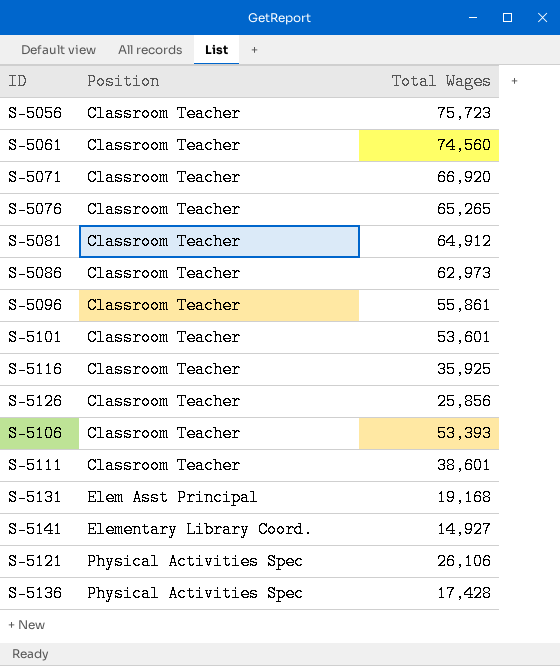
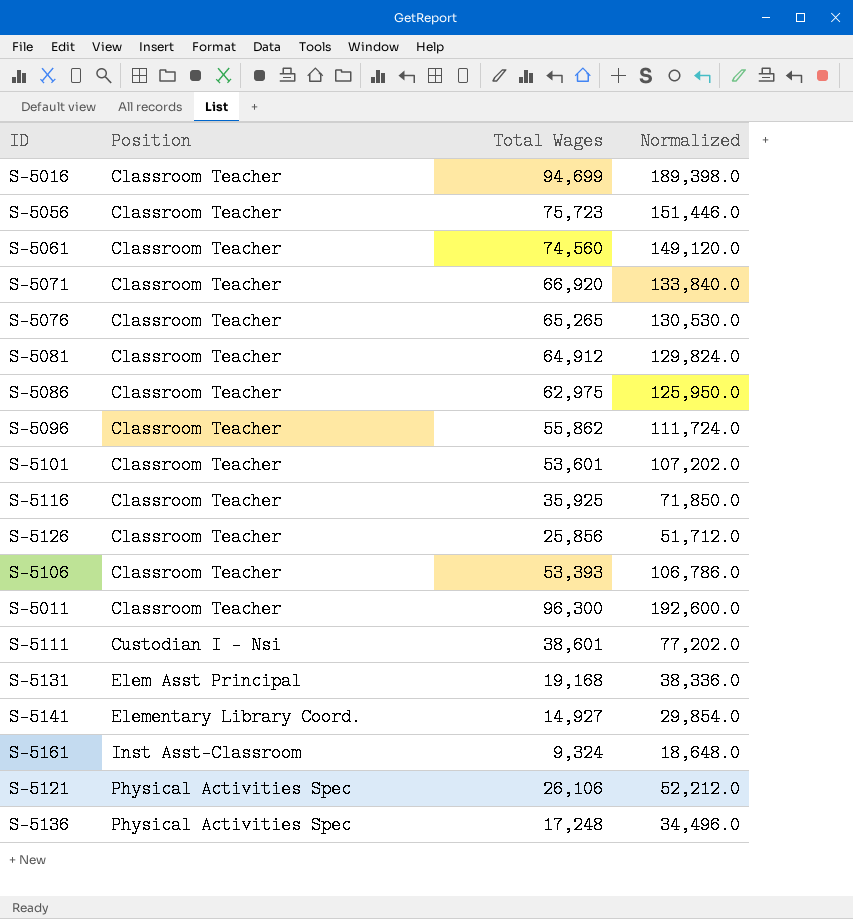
column Normalized | formula: none -> [Total Wages] * 2
row S-5016: none -> Classroom Teacher | 94,699 | 189,398.0
S-5086 | Total Wages: 62,973 -> 62,975
S-5096 | Total Wages: 55,861 -> 55,862
row S-5011: none -> Classroom Teacher | 96,300 | 192,600.0
S-5111 | Position: Classroom Teacher -> Custodian I - Nsi
row S-5161: none -> Inst Asst-Classroom | 9,324 | 18,648.0
S-5136 | Total Wages: 17,428 -> 17,248

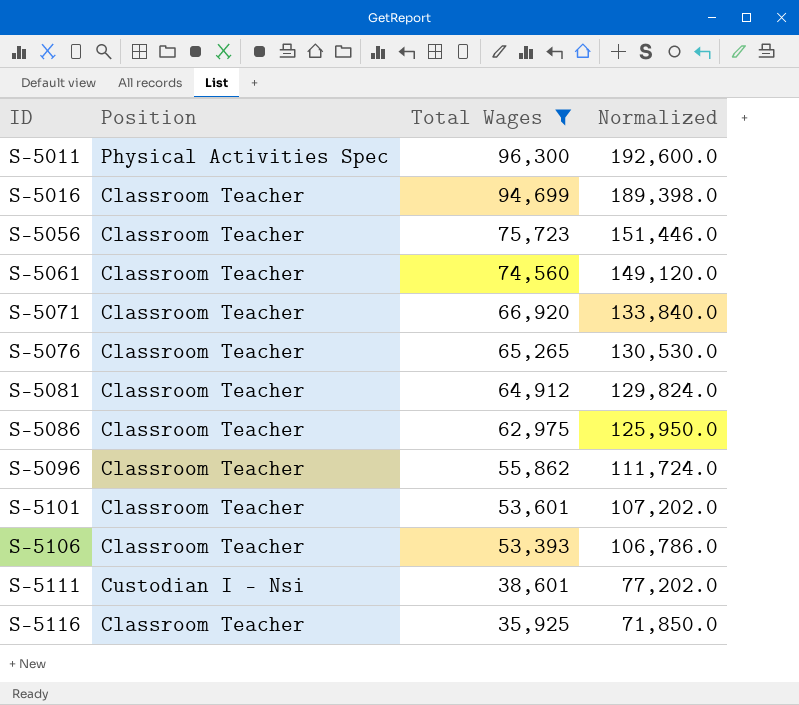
filter: none -> Total Wages >= 35,925
row order: Position ascending -> ID ascending
S-5011 | Position: Classroom Teacher -> Physical Activities Spec

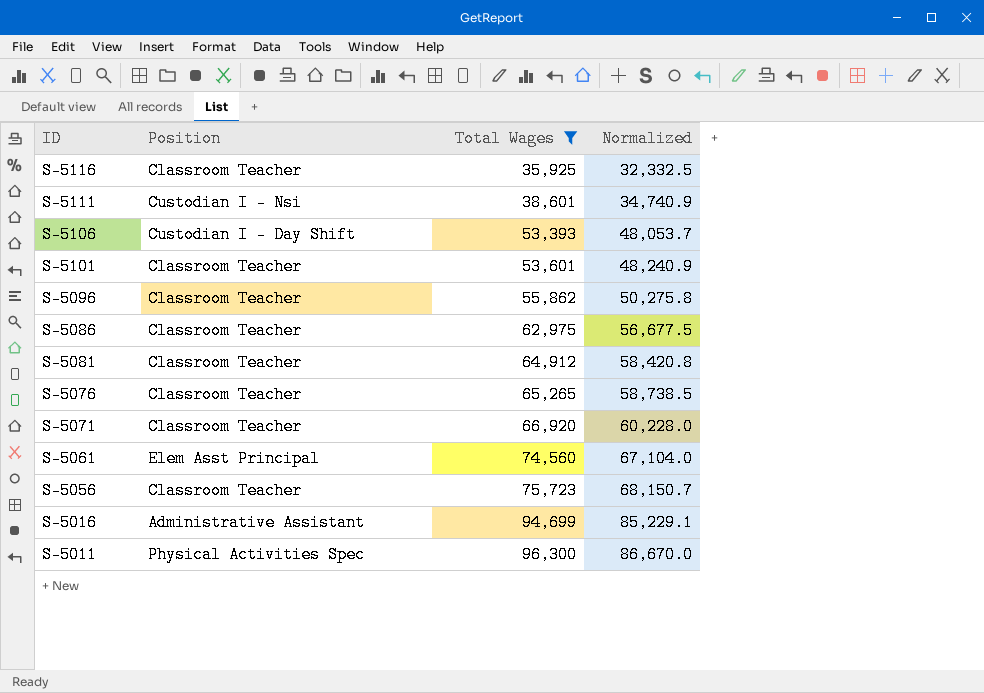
row order: ID ascending -> ID descending
column Normalized | formula: [Total Wages] * 2 -> [Total Wages] * 0.9
S-5106 | Position: Classroom Teacher -> Custodian I - Day Shift
S-5061 | Position: Classroom Teacher -> Elem Asst Principal
S-5016 | Position: Classroom Teacher -> Administrative Assistant

